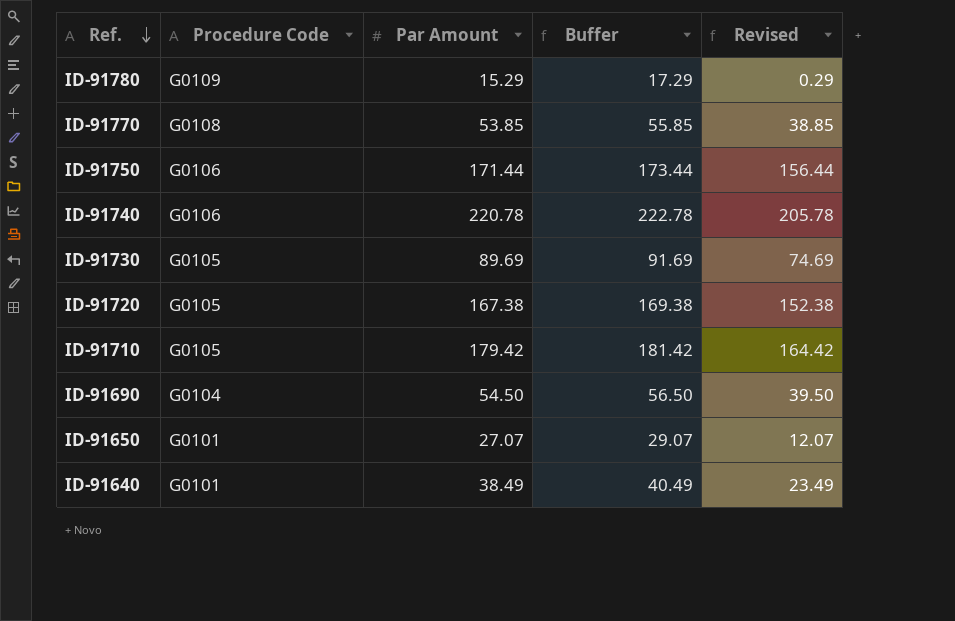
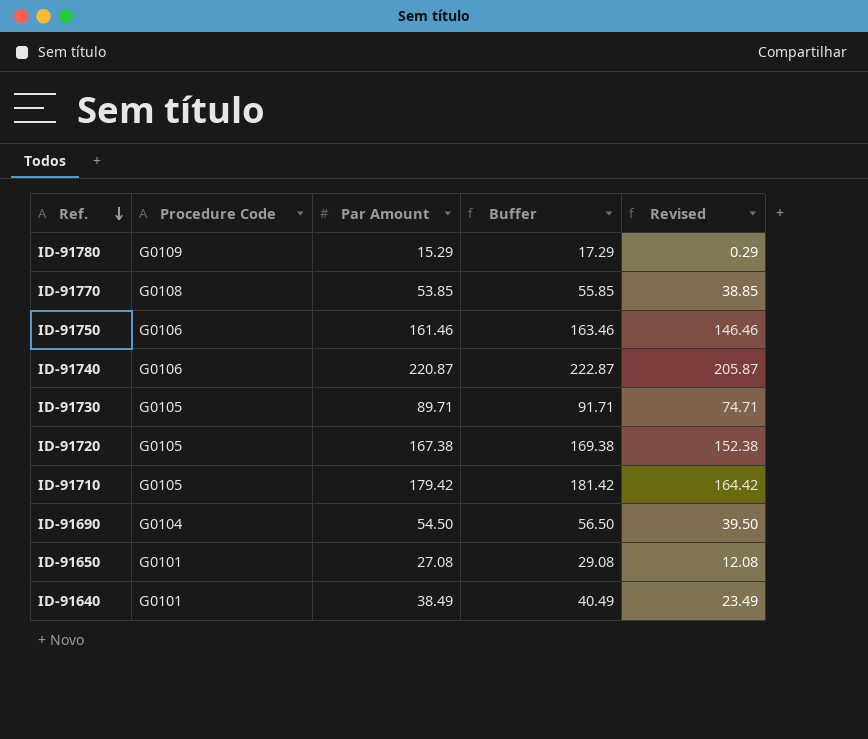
ID-91750 | Par Amount: 171.44 -> 161.46
ID-91750 | Buffer: 173.44 -> 163.46
ID-91750 | Revised: 156.44 -> 146.46
ID-91740 | Par Amount: 220.78 -> 220.87
ID-91740 | Buffer: 222.78 -> 222.87
ID-91740 | Revised: 205.78 -> 205.87
ID-91730 | Par Amount: 89.69 -> 89.71
ID-91730 | Buffer: 91.69 -> 91.71
ID-91730 | Revised: 74.69 -> 74.71
ID-91650 | Par Amount: 27.07 -> 27.08
ID-91650 | Buffer: 29.07 -> 29.08
ID-91650 | Revised: 12.07 -> 12.08

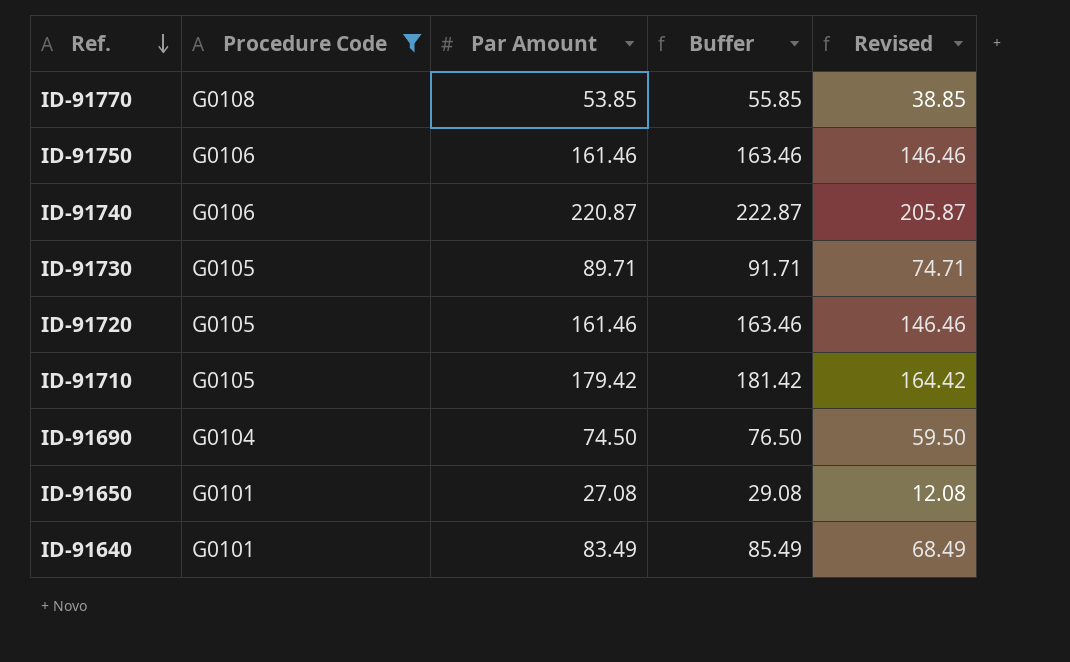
filter: none -> Procedure Code != G0109
ID-91720 | Par Amount: 167.38 -> 161.46
ID-91720 | Buffer: 169.38 -> 163.46
ID-91720 | Revised: 152.38 -> 146.46
ID-91690 | Par Amount: 54.50 -> 74.50
ID-91690 | Buffer: 56.50 -> 76.50
ID-91690 | Revised: 39.50 -> 59.50
ID-91640 | Par Amount: 38.49 -> 83.49
ID-91640 | Buffer: 40.49 -> 85.49
ID-91640 | Revised: 23.49 -> 68.49

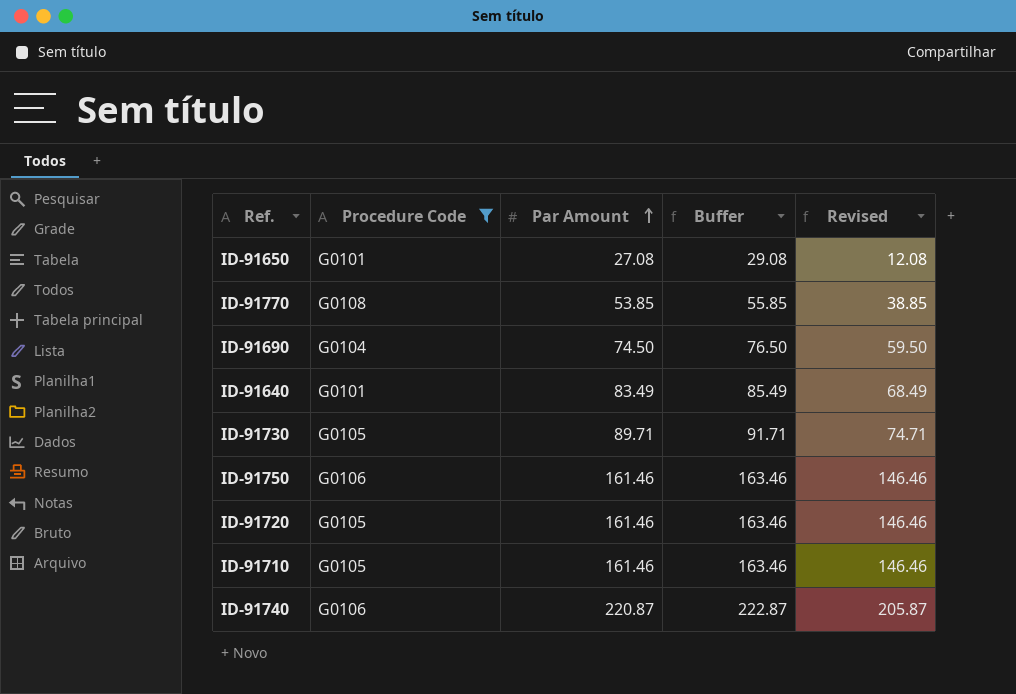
row order: Ref. descending -> Par Amount ascending
ID-91710 | Par Amount: 179.42 -> 161.46
ID-91710 | Buffer: 181.42 -> 163.46
ID-91710 | Revised: 164.42 -> 146.46

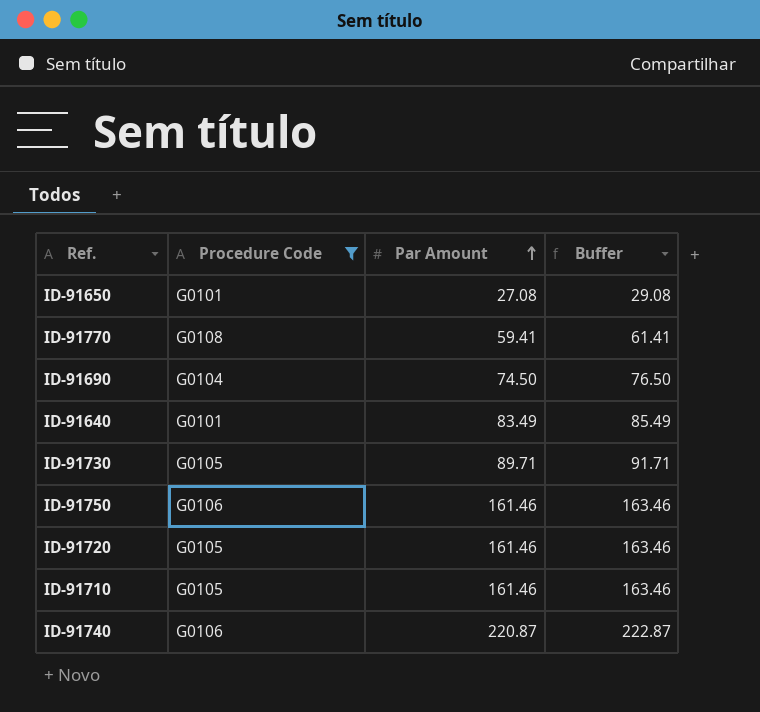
column Revised | formula: [Par Amount] - 15 -> none
ID-91770 | Par Amount: 53.85 -> 59.41
ID-91770 | Buffer: 55.85 -> 61.41

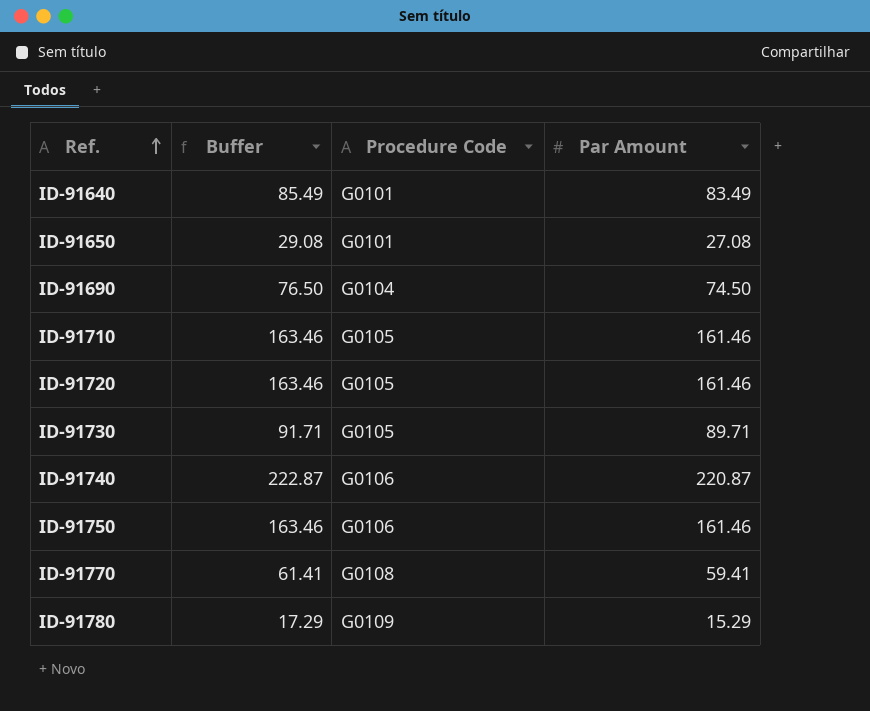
filter: Procedure Code != G0109 -> none
row order: Par Amount ascending -> Ref. ascending
column Buffer | position: 4 -> 2

